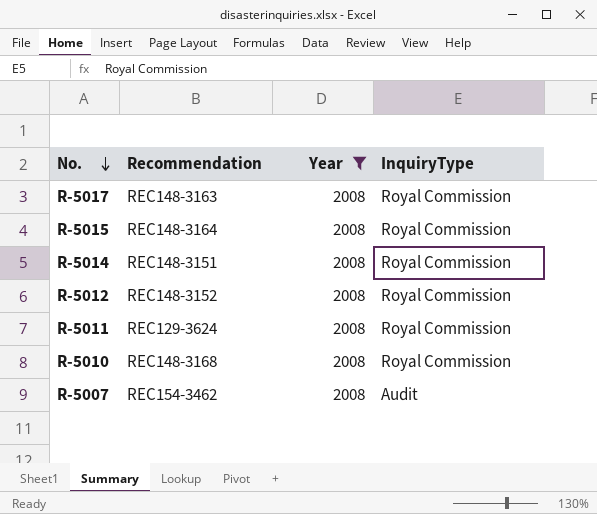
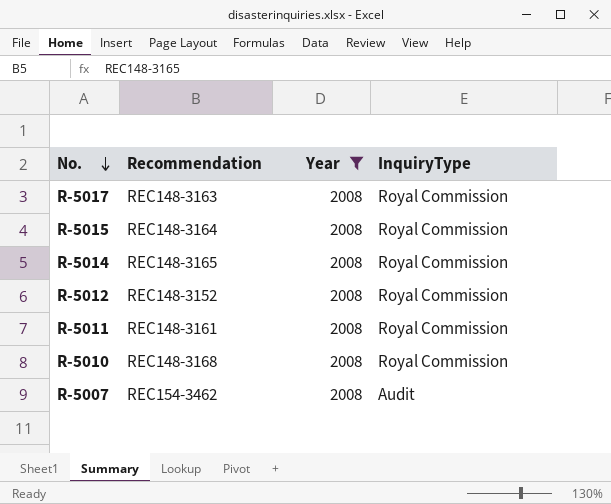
R-5014 | Recommendation: REC148-3151 -> REC148-3165
R-5011 | Recommendation: REC129-3624 -> REC148-3161

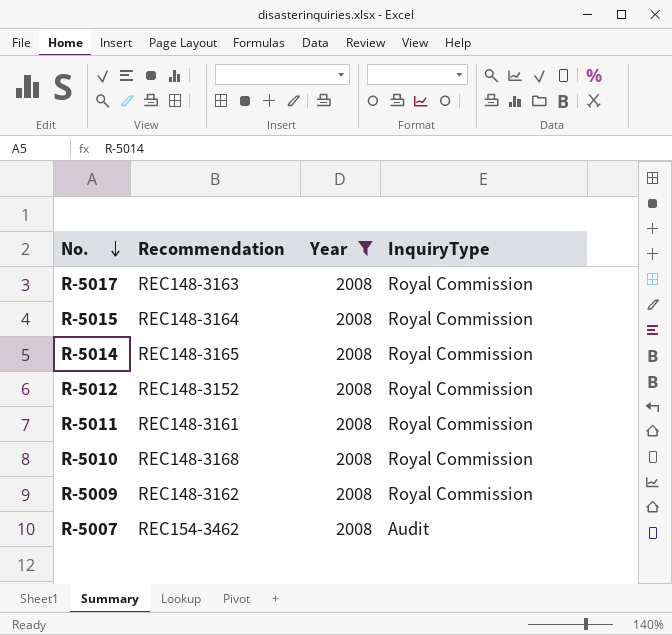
row R-5009: none -> REC148-3162 | 2008 | Royal Commission

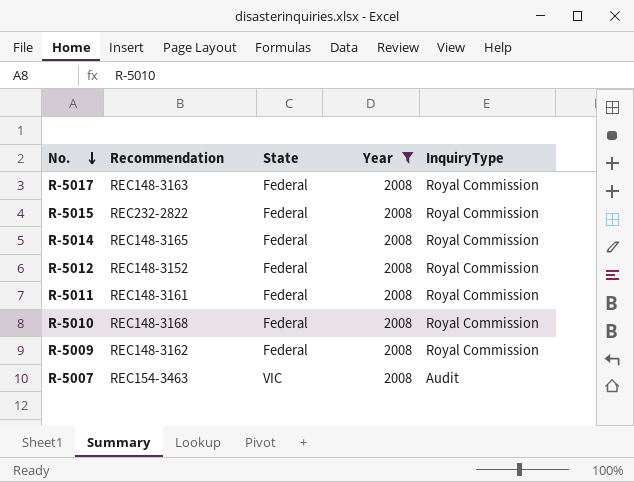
column State | position: none -> 3
R-5015 | Recommendation: REC148-3164 -> REC232-2822
R-5007 | Recommendation: REC154-3462 -> REC154-3463

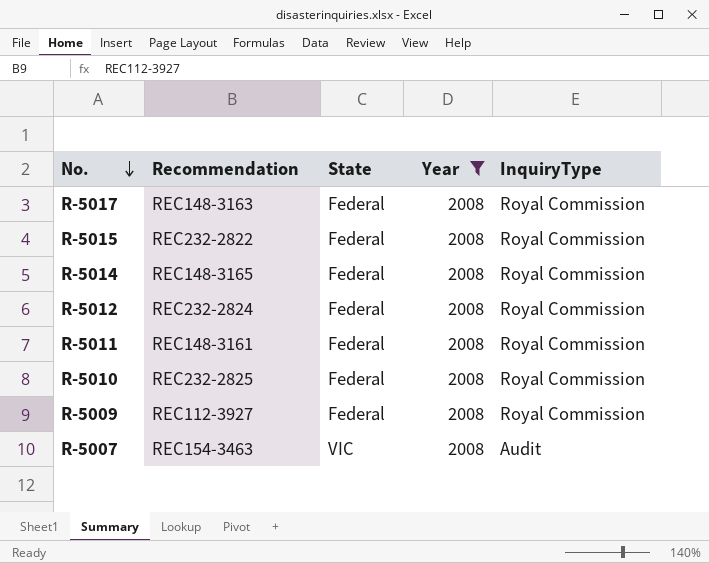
R-5012 | Recommendation: REC148-3152 -> REC232-2824
R-5010 | Recommendation: REC148-3168 -> REC232-2825
R-5009 | Recommendation: REC148-3162 -> REC112-3927

